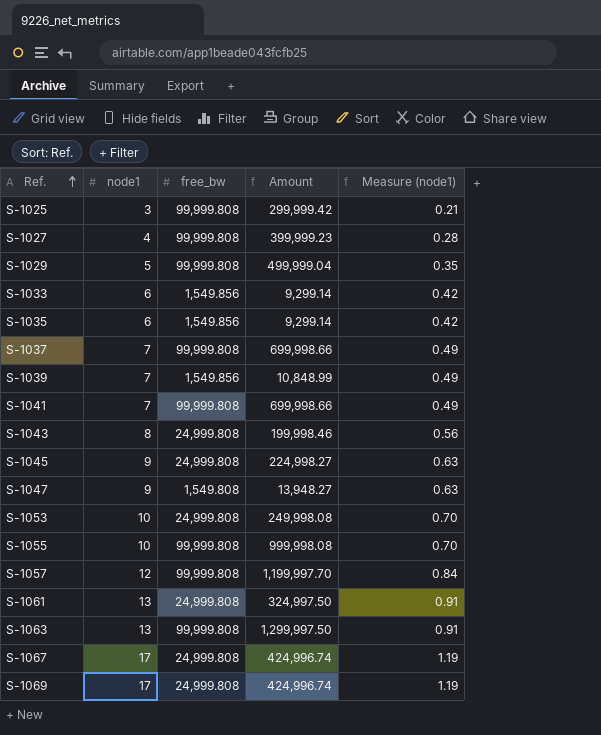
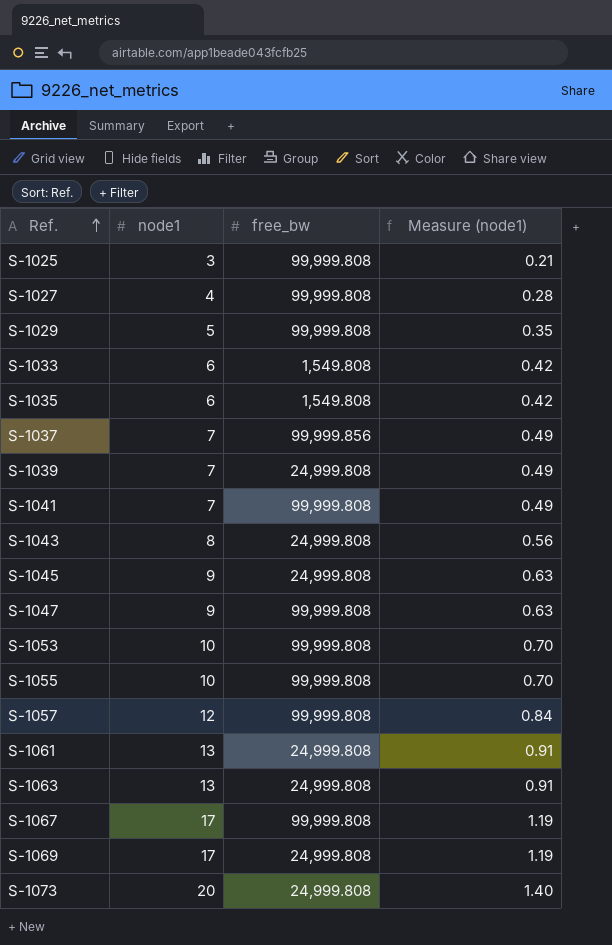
column Amount | formula: [node1] * [free_bw] -> none
S-1033 | free_bw: 1,549.856 -> 1,549.808
S-1035 | free_bw: 1,549.856 -> 1,549.808
S-1037 | free_bw: 99,999.808 -> 99,999.856
S-1039 | free_bw: 1,549.856 -> 24,999.808
S-1047 | free_bw: 1,549.808 -> 99,999.808
S-1053 | free_bw: 24,999.808 -> 99,999.808
S-1063 | free_bw: 99,999.808 -> 24,999.808
S-1067 | free_bw: 24,999.808 -> 99,999.808
row S-1073: none -> 20 | 24,999.808 | 1.40

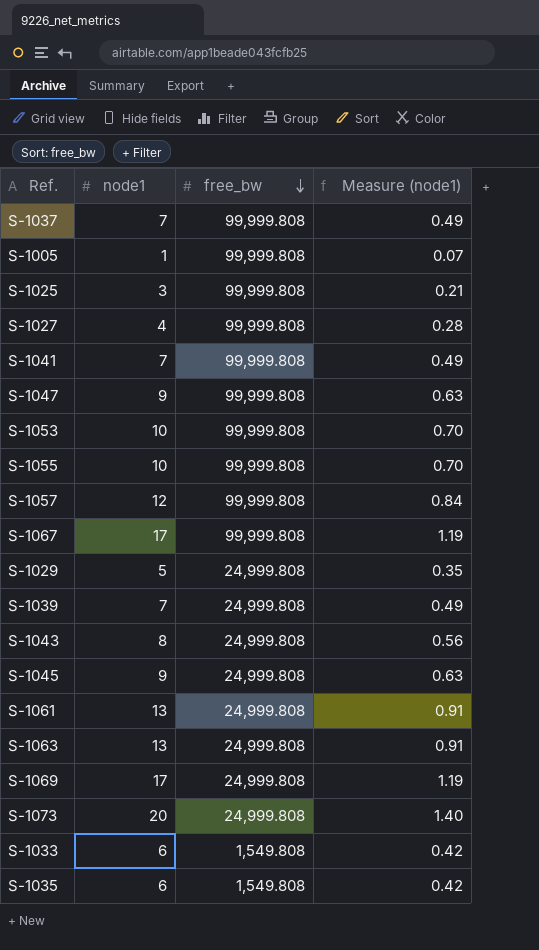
row order: Ref. ascending -> free_bw descending
S-1037 | free_bw: 99,999.856 -> 99,999.808
row S-1005: none -> 1 | 99,999.808 | 0.07
S-1029 | free_bw: 99,999.808 -> 24,999.808

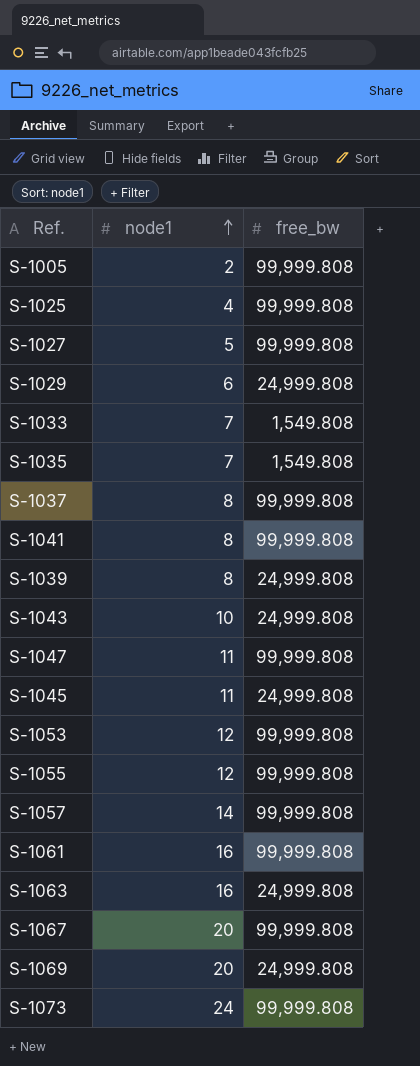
row order: free_bw descending -> node1 ascending
column Measure (node1) | formula: [node1] * 0.07 -> none
S-1005 | node1: 1 -> 2
S-1025 | node1: 3 -> 4
S-1027 | node1: 4 -> 5
S-1029 | node1: 5 -> 6
S-1033 | node1: 6 -> 7
S-1035 | node1: 6 -> 7
S-1037 | node1: 7 -> 8
S-1041 | node1: 7 -> 8
S-1039 | node1: 7 -> 8
S-1043 | node1: 8 -> 10
S-1047 | node1: 9 -> 11
S-1045 | node1: 9 -> 11
S-1053 | node1: 10 -> 12
S-1055 | node1: 10 -> 12
S-1057 | node1: 12 -> 14
S-1061 | node1: 13 -> 16
S-1061 | free_bw: 24,999.808 -> 99,999.808
S-1063 | node1: 13 -> 16
S-1067 | node1: 17 -> 20
S-1069 | node1: 17 -> 20
S-1073 | node1: 20 -> 24
S-1073 | free_bw: 24,999.808 -> 99,999.808

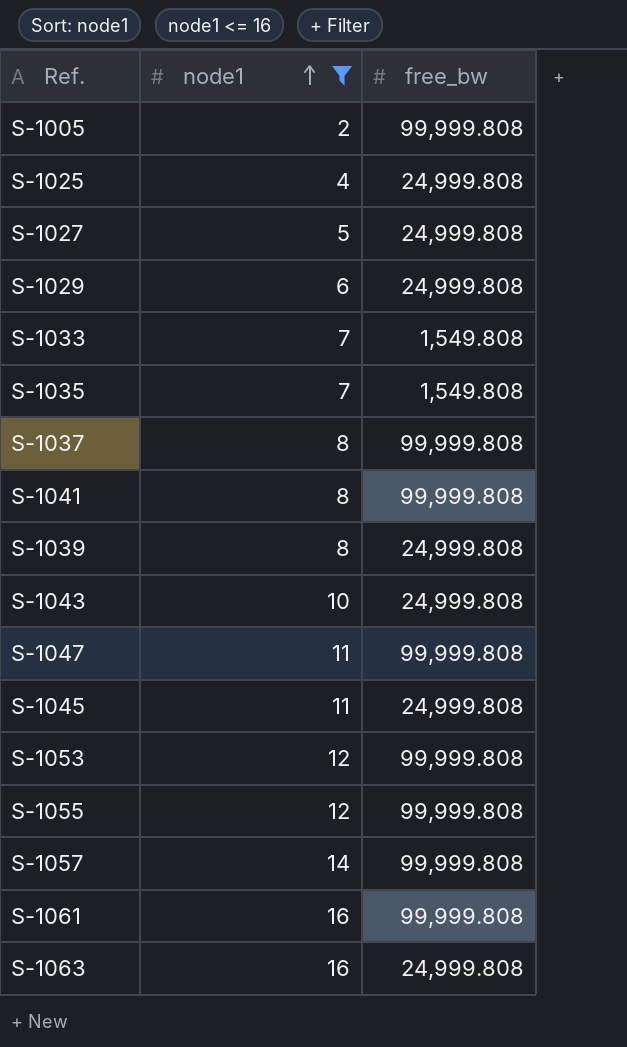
filter: none -> node1 <= 16
S-1025 | free_bw: 99,999.808 -> 24,999.808
S-1027 | free_bw: 99,999.808 -> 24,999.808

